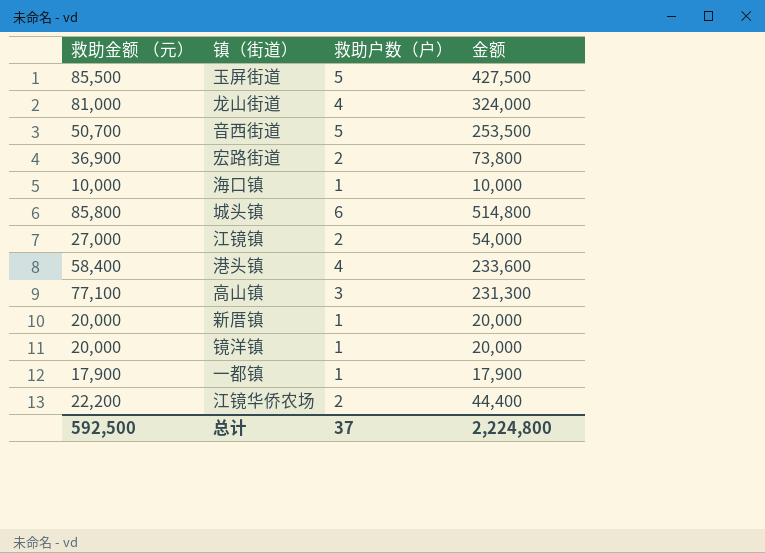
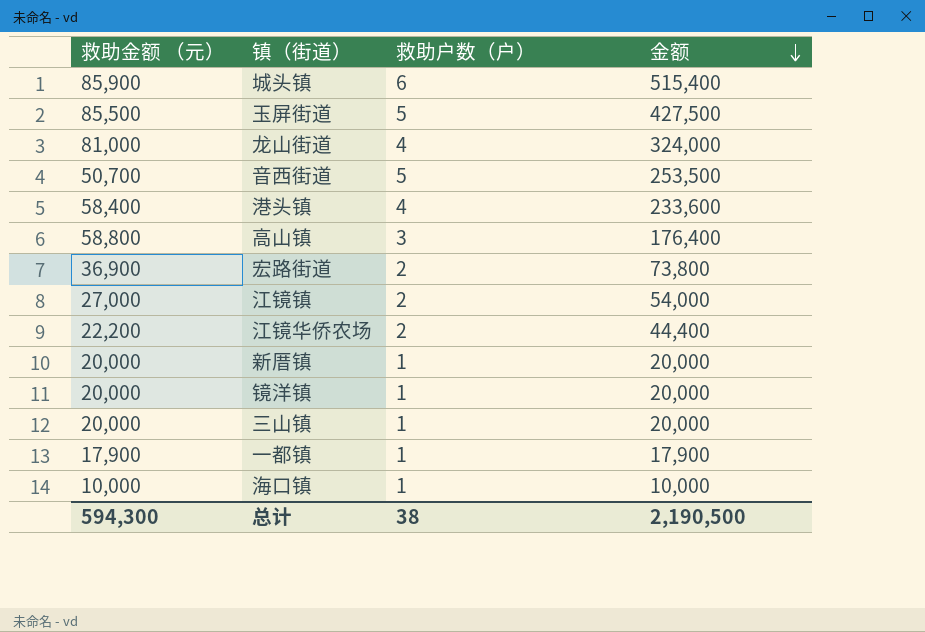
row order: none -> 金额 descending
城头镇 | 救助金额 （元）: 85,800 -> 85,900
城头镇 | 金额: 514,800 -> 515,400
高山镇 | 救助金额 （元）: 77,100 -> 58,800
高山镇 | 金额: 231,300 -> 176,400
row 三山镇: none -> 20,000 | 1 | 20,000
总计 | 救助金额 （元）: 592,500 -> 594,300
总计 | 救助户数（户）: 37 -> 38
总计 | 金额: 2,224,800 -> 2,190,500

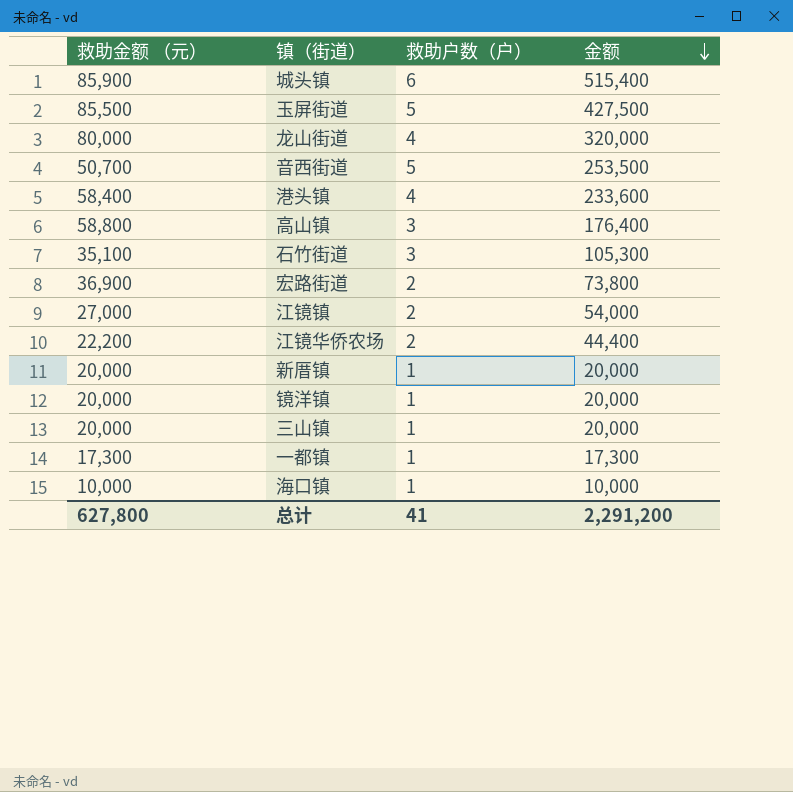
龙山街道 | 救助金额 （元）: 81,000 -> 80,000
龙山街道 | 金额: 324,000 -> 320,000
row 石竹街道: none -> 35,100 | 3 | 105,300
一都镇 | 救助金额 （元）: 17,900 -> 17,300
一都镇 | 金额: 17,900 -> 17,300
总计 | 救助金额 （元）: 594,300 -> 627,800
总计 | 救助户数（户）: 38 -> 41
总计 | 金额: 2,190,500 -> 2,291,200

